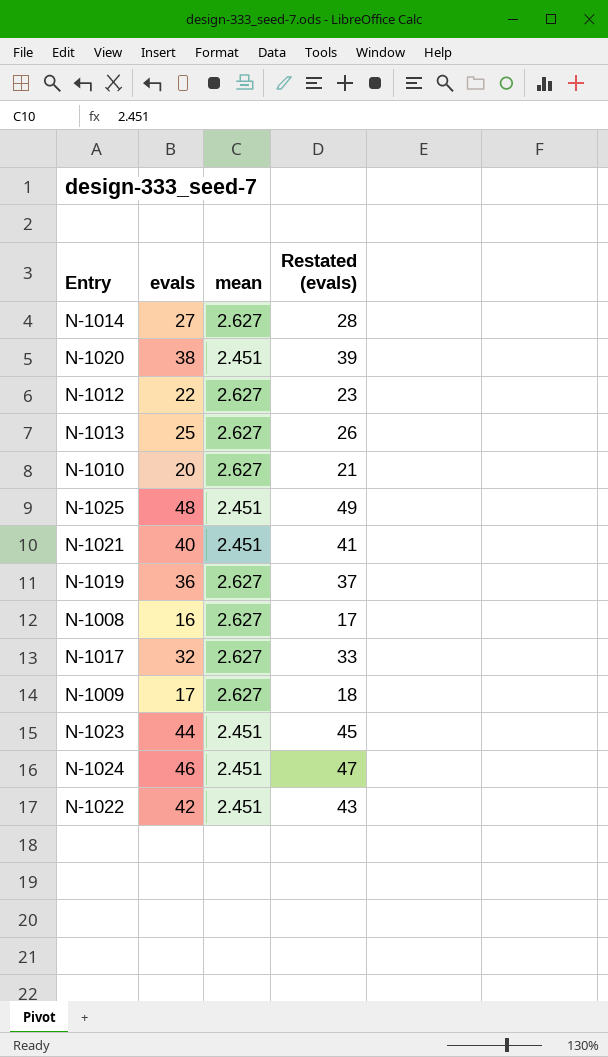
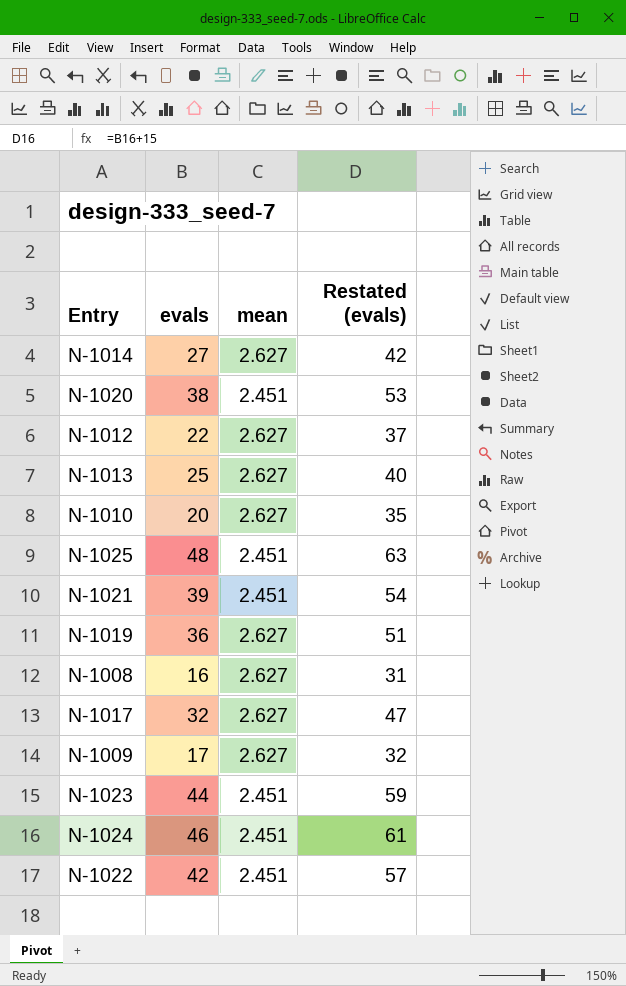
column Restated (evals) | formula: [evals] + 1 -> [evals] + 15
N-1021 | evals: 40 -> 39

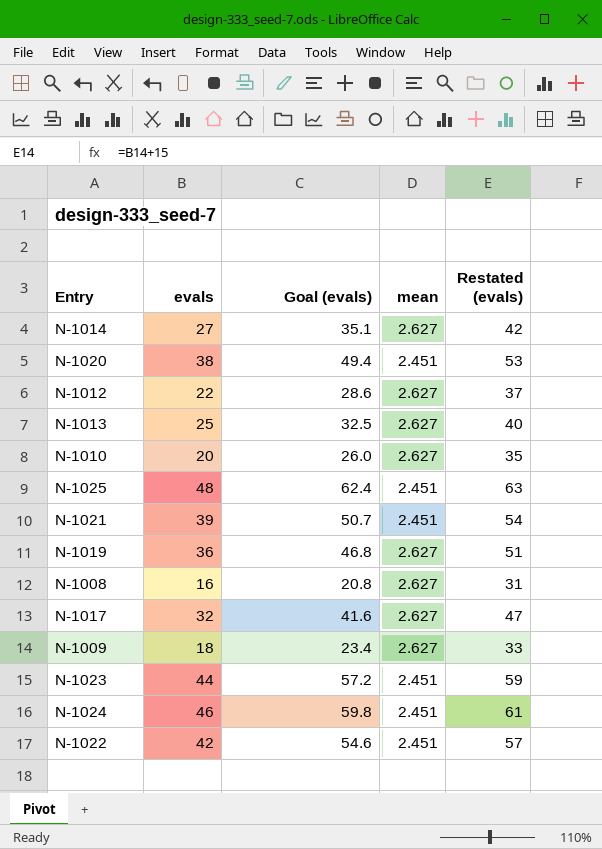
column Goal (evals) | formula: none -> [evals] * 1.3
N-1009 | evals: 17 -> 18
N-1009 | Restated (evals): 32 -> 33

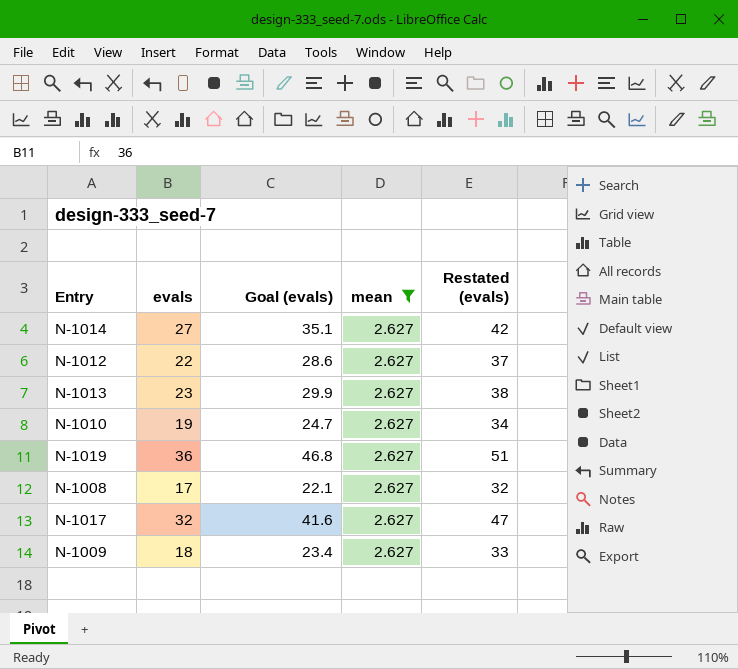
filter: none -> mean = 2.627
N-1013 | evals: 25 -> 23
N-1013 | Goal (evals): 32.5 -> 29.9
N-1013 | Restated (evals): 40 -> 38
N-1010 | evals: 20 -> 19
N-1010 | Goal (evals): 26.0 -> 24.7
N-1010 | Restated (evals): 35 -> 34
N-1008 | evals: 16 -> 17
N-1008 | Goal (evals): 20.8 -> 22.1
N-1008 | Restated (evals): 31 -> 32

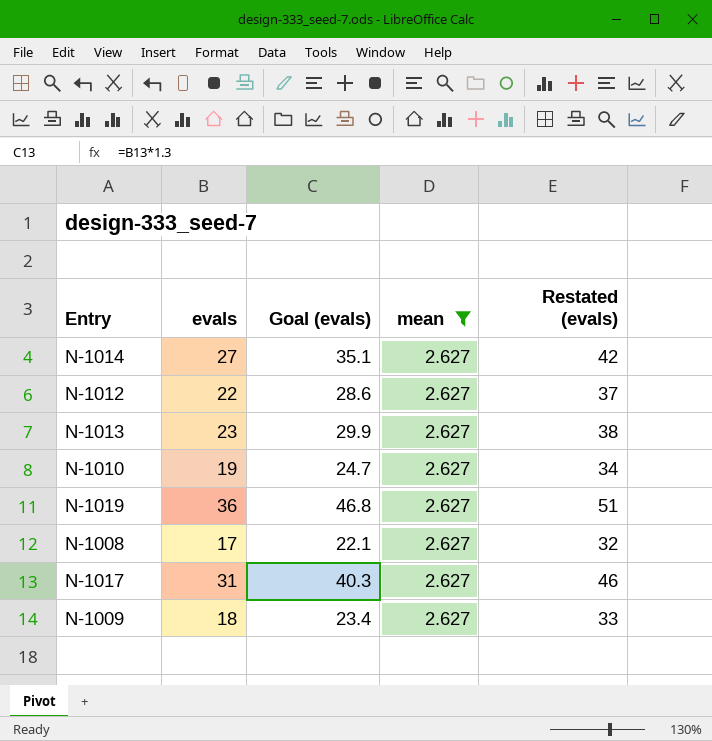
N-1017 | evals: 32 -> 31
N-1017 | Goal (evals): 41.6 -> 40.3
N-1017 | Restated (evals): 47 -> 46

